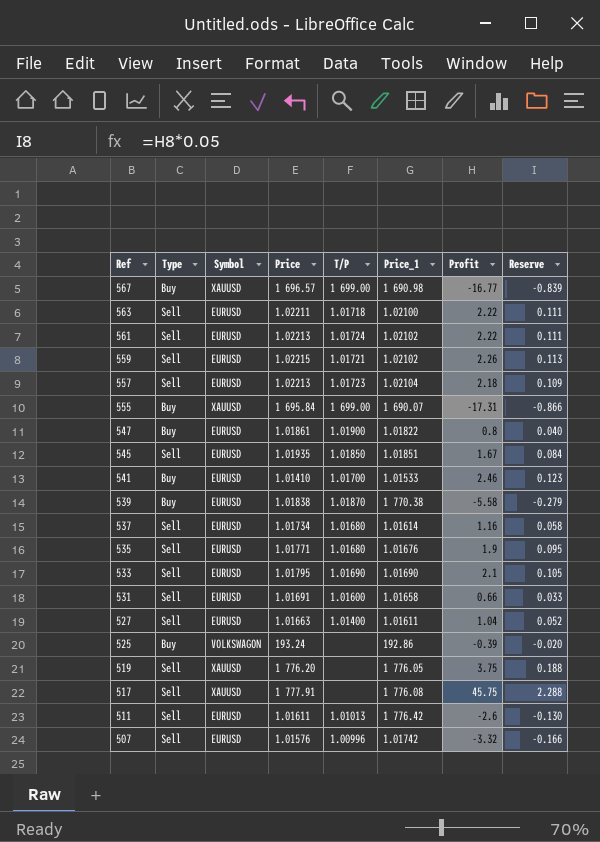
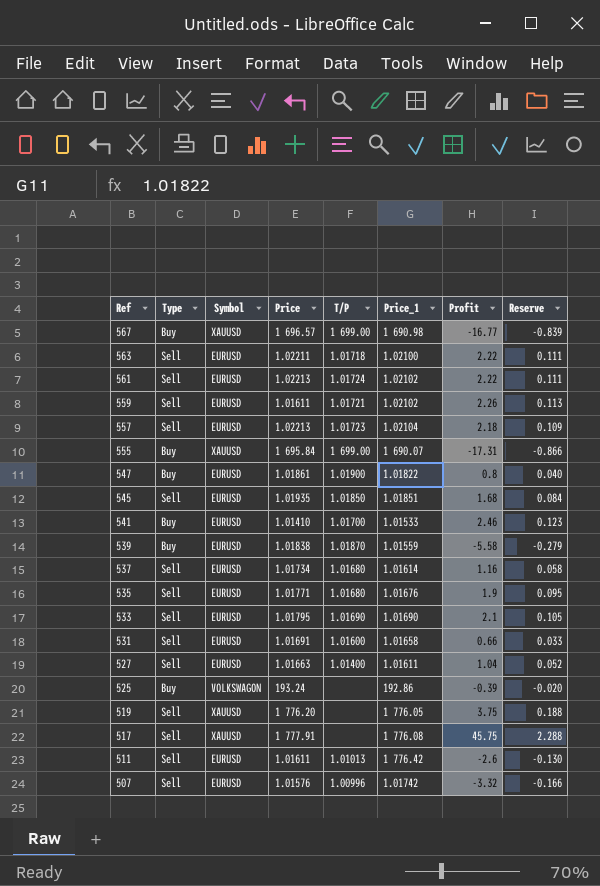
559 | Price: 1.02215 -> 1.01611
545 | Profit: 1.67 -> 1.68
539 | Price_1: 1 770.38 -> 1.01559

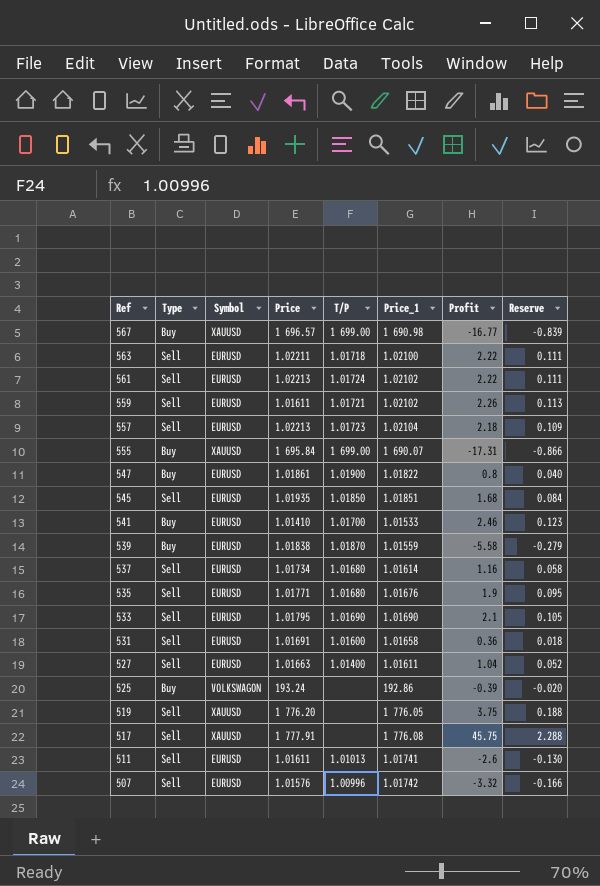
531 | Profit: 0.66 -> 0.36
531 | Reserve: 0.033 -> 0.018
511 | Price_1: 1 776.42 -> 1.01741

